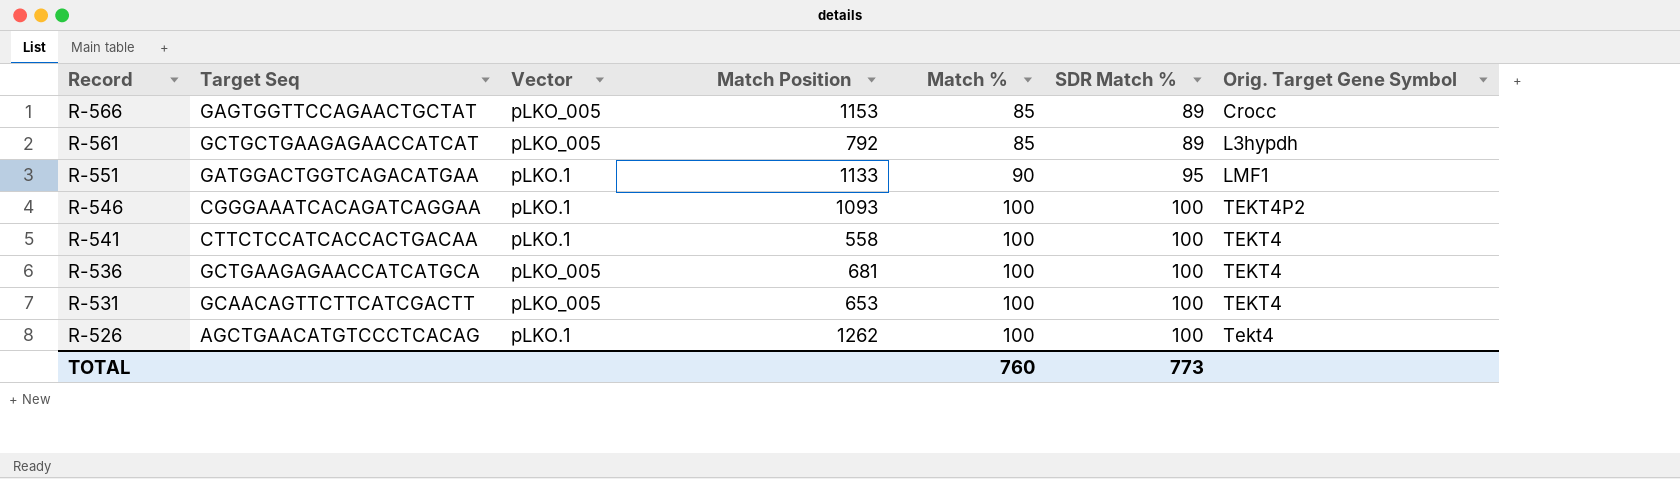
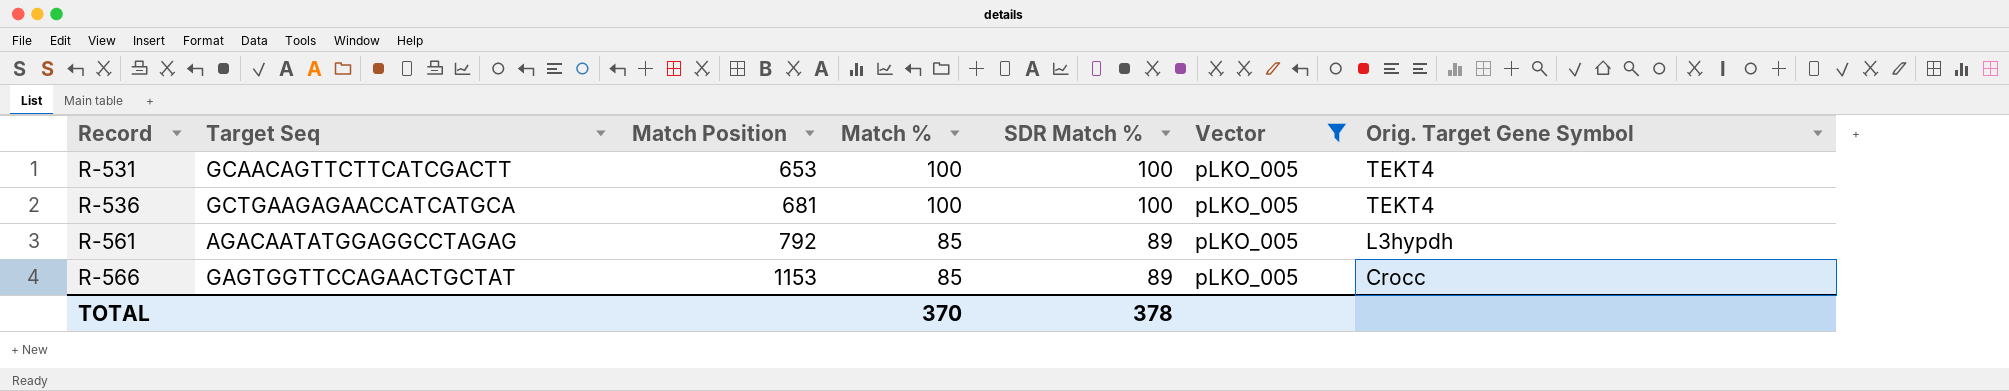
filter: none -> Vector = pLKO_005
row order: Record descending -> Record ascending
column Vector | position: 3 -> 6
R-561 | Target Seq: GCTGCTGAAGAGAACCATCAT -> AGACAATATGGAGGCCTAGAG
TOTAL | Match %: 760 -> 370
TOTAL | SDR Match %: 773 -> 378

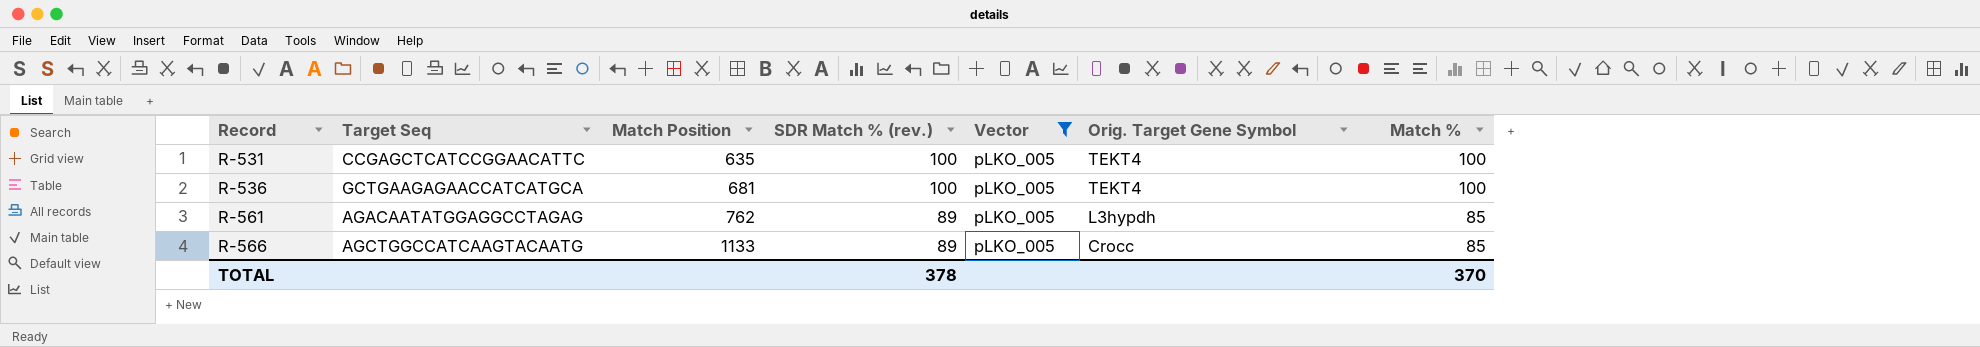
column name: SDR Match % -> SDR Match % (rev.)
column Match % | position: 4 -> 7
R-531 | Target Seq: GCAACAGTTCTTCATCGACTT -> CCGAGCTCATCCGGAACATTC
R-531 | Match Position: 653 -> 635
R-561 | Match Position: 792 -> 762
R-566 | Target Seq: GAGTGGTTCCAGAACTGCTAT -> AGCTGGCCATCAAGTACAATG
R-566 | Match Position: 1153 -> 1133

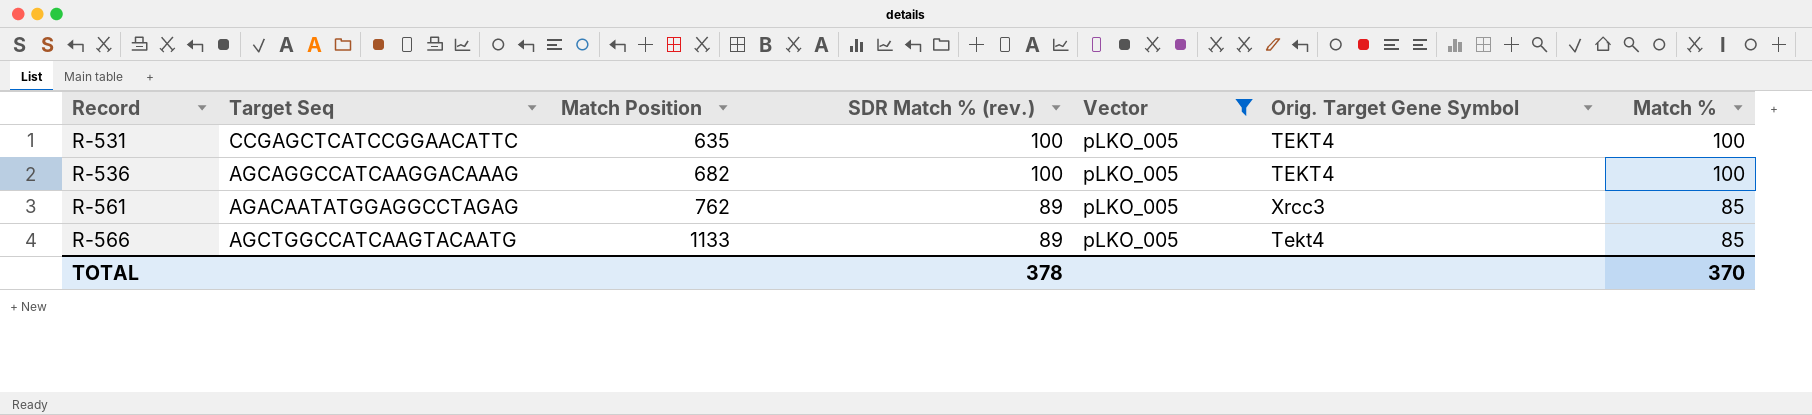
R-536 | Target Seq: GCTGAAGAGAACCATCATGCA -> AGCAGGCCATCAAGGACAAAG
R-536 | Match Position: 681 -> 682
R-561 | Orig. Target Gene Symbol: L3hypdh -> Xrcc3
R-566 | Orig. Target Gene Symbol: Crocc -> Tekt4

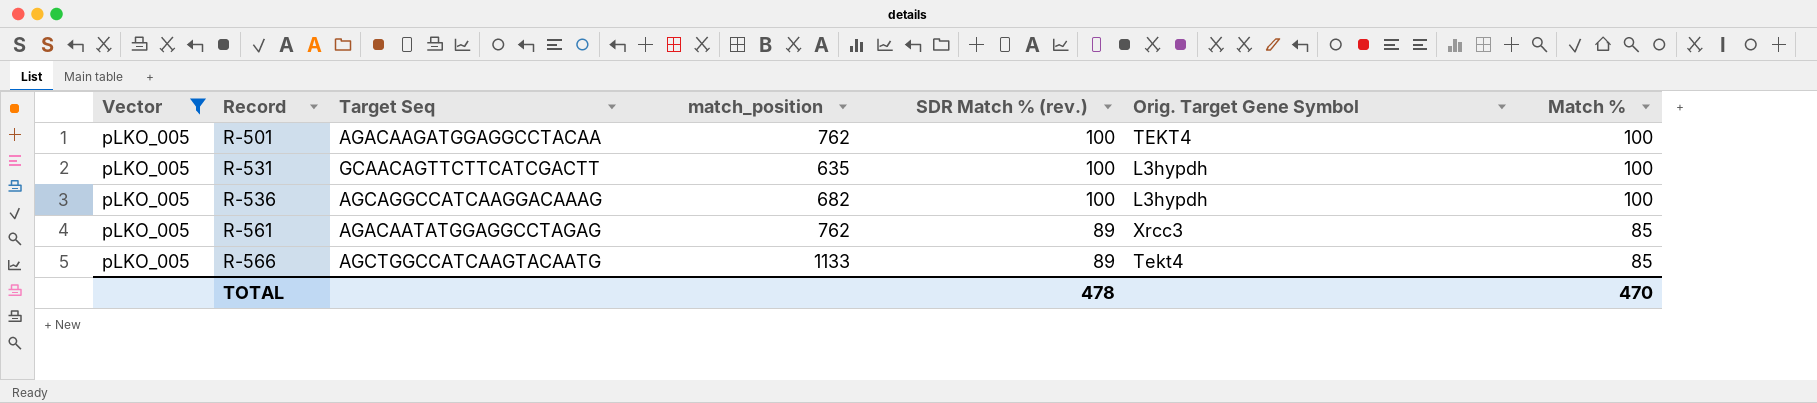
column Vector | position: 5 -> 1
column name: Match Position -> match_position
row R-501: none -> pLKO_005 | AGACAAGATGGAGGCCTACAA | 762 | 100 | TEKT4 | 100
R-531 | Target Seq: CCGAGCTCATCCGGAACATTC -> GCAACAGTTCTTCATCGACTT
R-531 | Orig. Target Gene Symbol: TEKT4 -> L3hypdh
R-536 | Orig. Target Gene Symbol: TEKT4 -> L3hypdh
TOTAL | SDR Match % (rev.): 378 -> 478
TOTAL | Match %: 370 -> 470

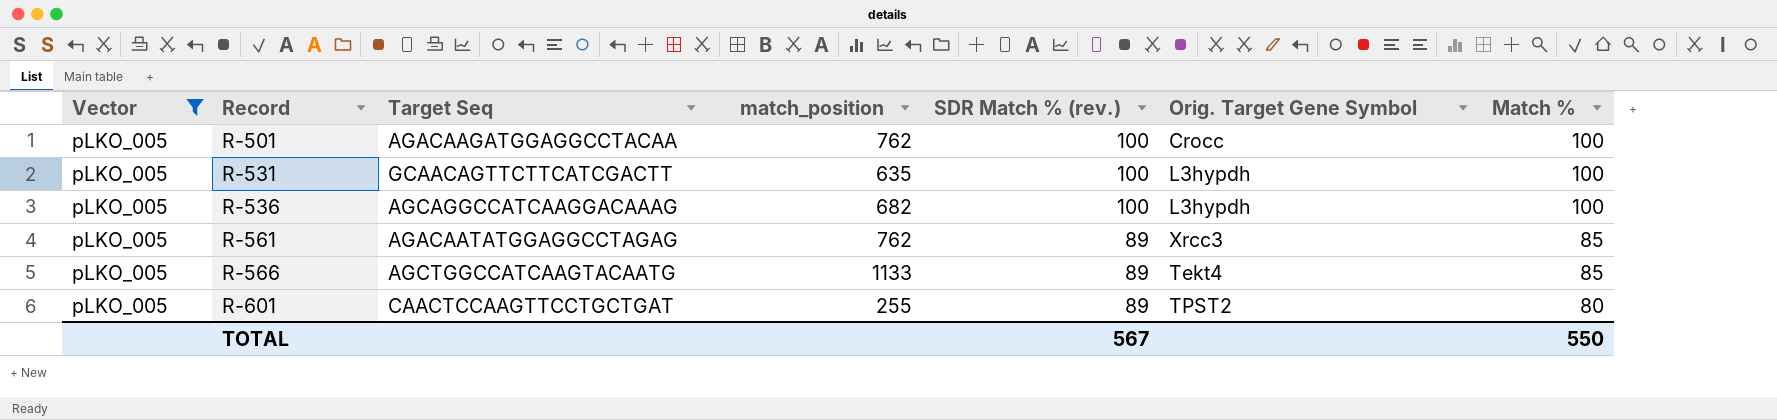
R-501 | Orig. Target Gene Symbol: TEKT4 -> Crocc
row R-601: none -> pLKO_005 | CAACTCCAAGTTCCTGCTGAT | 255 | 89 | TPST2 | 80
TOTAL | SDR Match % (rev.): 478 -> 567
TOTAL | Match %: 470 -> 550

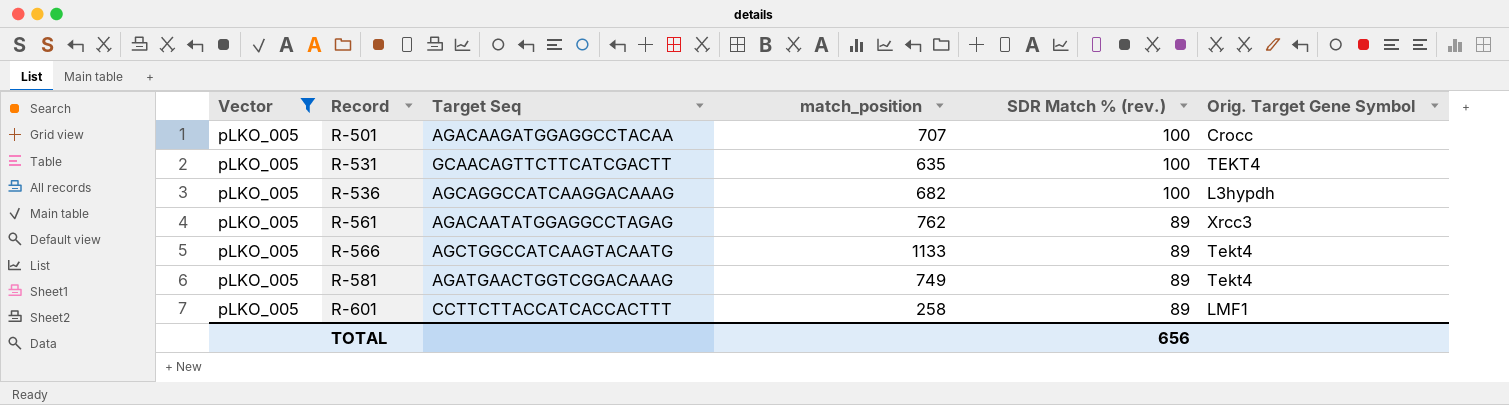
column Match % | position: 7 -> none
R-501 | match_position: 762 -> 707
R-531 | Orig. Target Gene Symbol: L3hypdh -> TEKT4
row R-581: none -> pLKO_005 | AGATGAACTGGTCGGACAAAG | 749 | 89 | Tekt4
R-601 | Target Seq: CAACTCCAAGTTCCTGCTGAT -> CCTTCTTACCATCACCACTTT
R-601 | match_position: 255 -> 258
R-601 | Orig. Target Gene Symbol: TPST2 -> LMF1
TOTAL | SDR Match % (rev.): 567 -> 656

